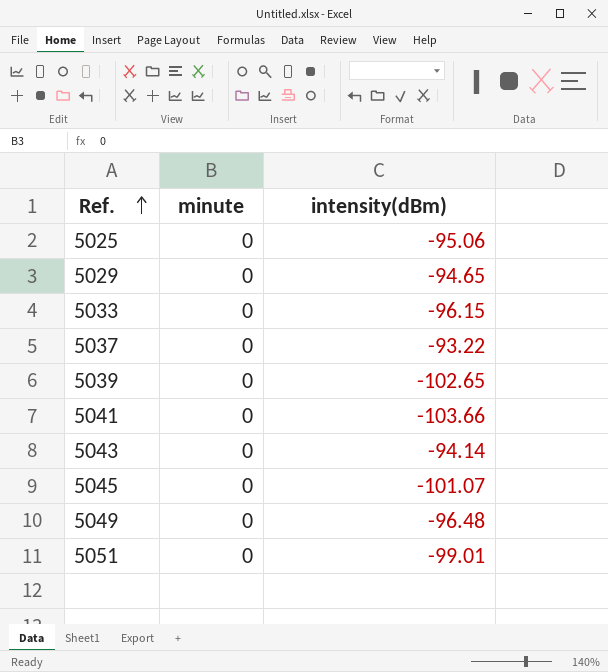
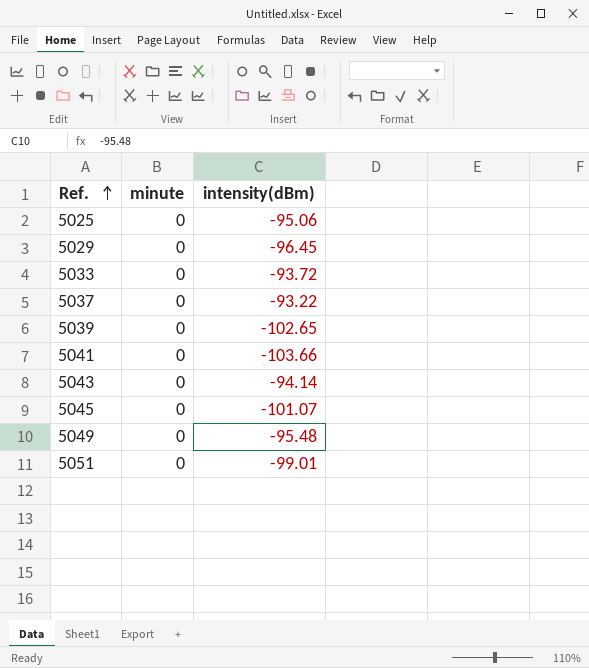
5029 | intensity(dBm): -94.65 -> -96.45
5033 | intensity(dBm): -96.15 -> -93.72
5049 | intensity(dBm): -96.48 -> -95.48

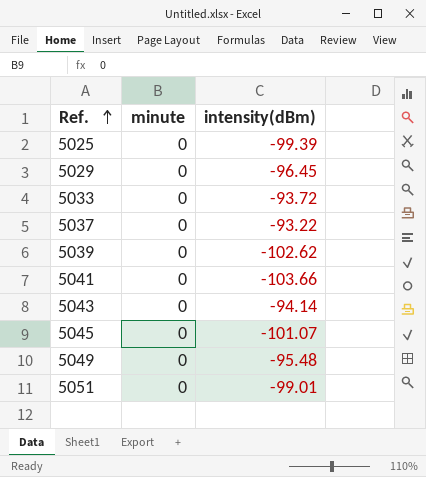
5025 | intensity(dBm): -95.06 -> -99.39
5039 | intensity(dBm): -102.65 -> -102.62

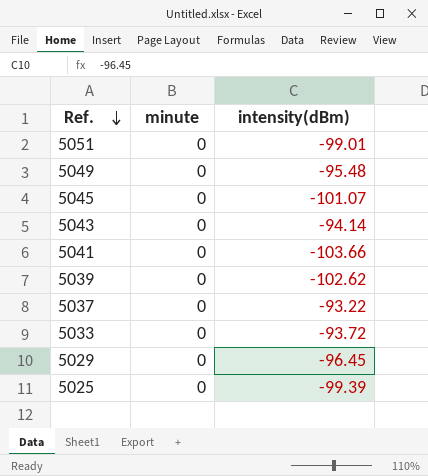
row order: Ref. ascending -> Ref. descending

